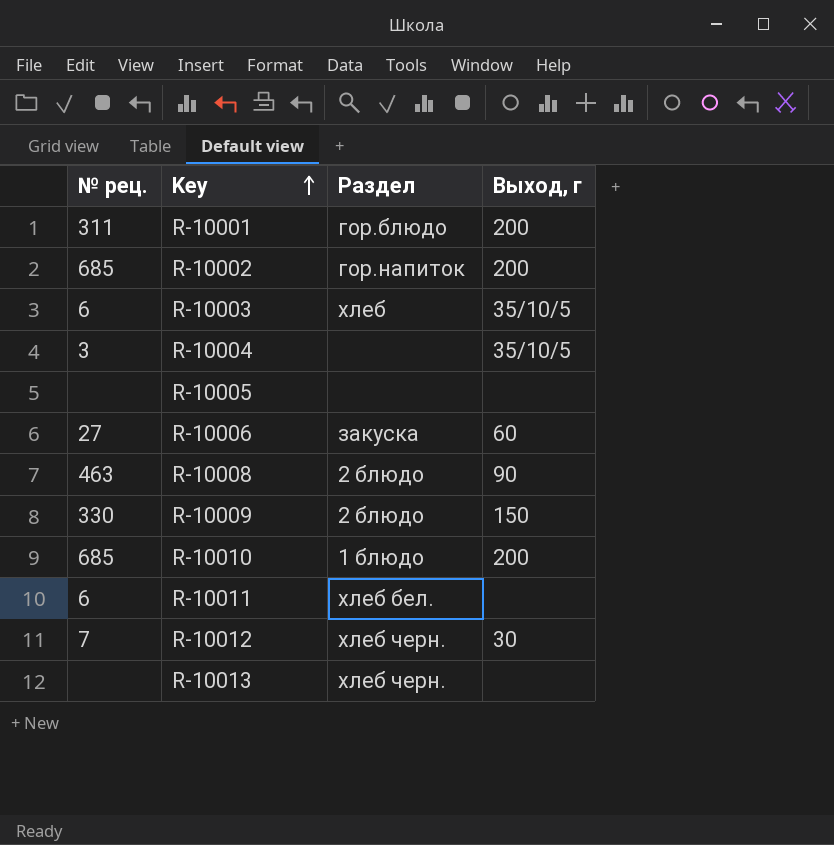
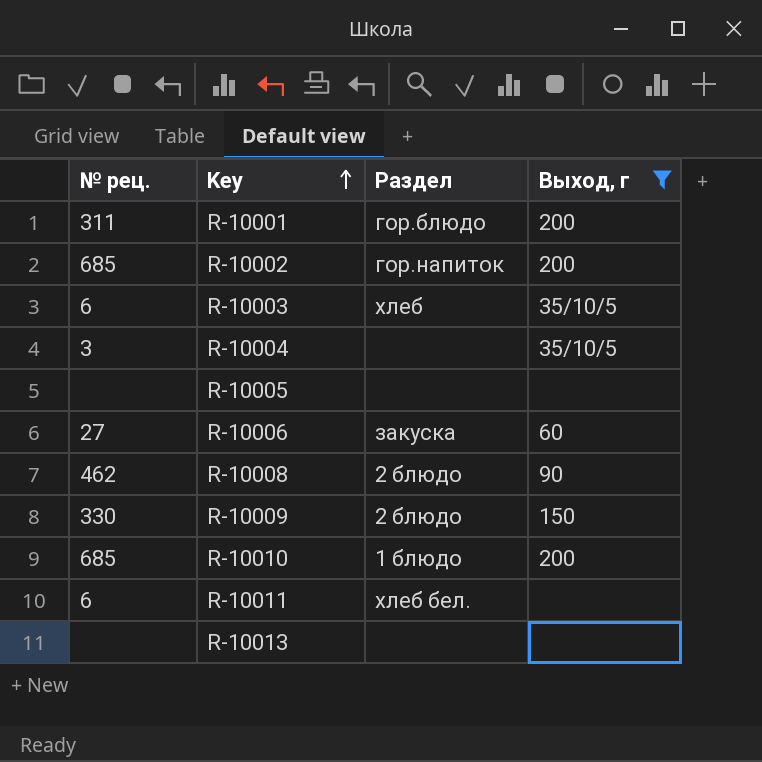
filter: none -> Выход, г != 30
R-10008 | № рец.: 463 -> 462
R-10013 | Раздел: хлеб черн. -> none

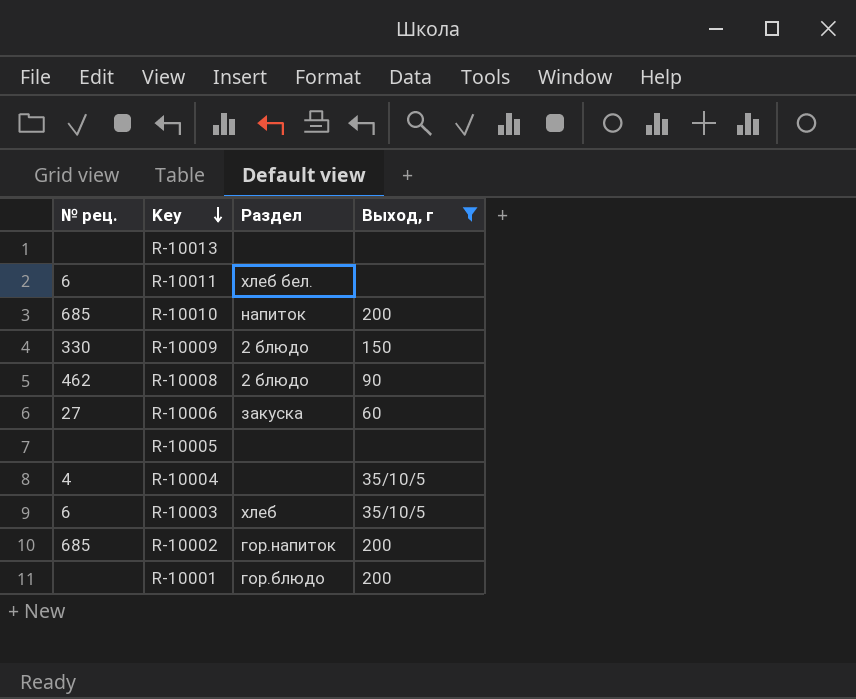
row order: Key ascending -> Key descending
R-10010 | Раздел: 1 блюдо -> напиток
R-10004 | № рец.: 3 -> 4
R-10001 | № рец.: 311 -> none

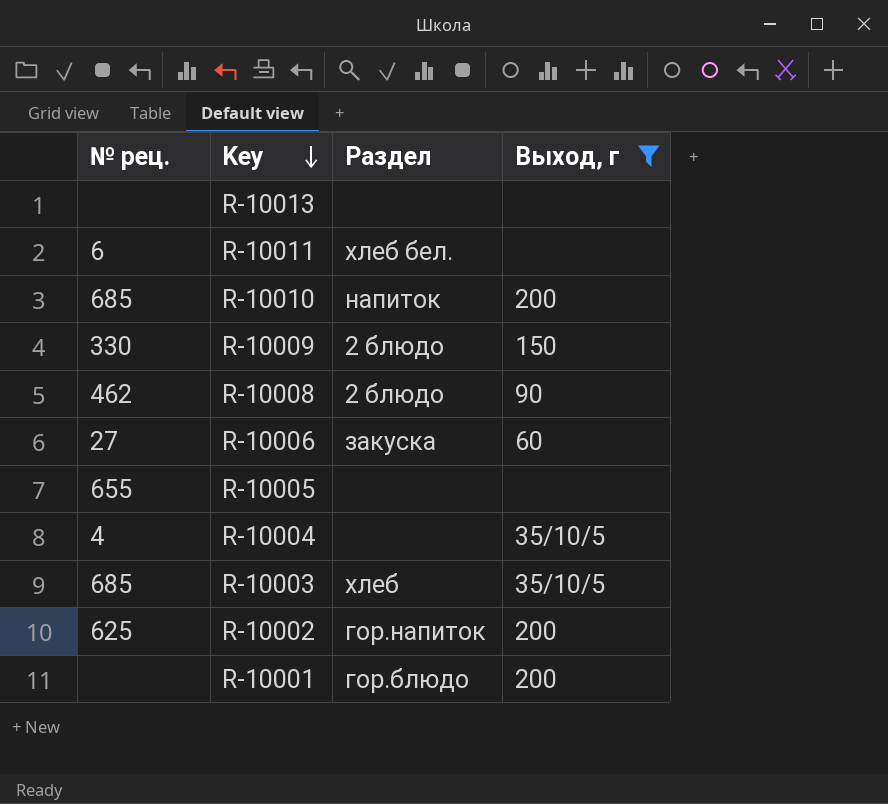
R-10005 | № рец.: none -> 655
R-10003 | № рец.: 6 -> 685
R-10002 | № рец.: 685 -> 625

